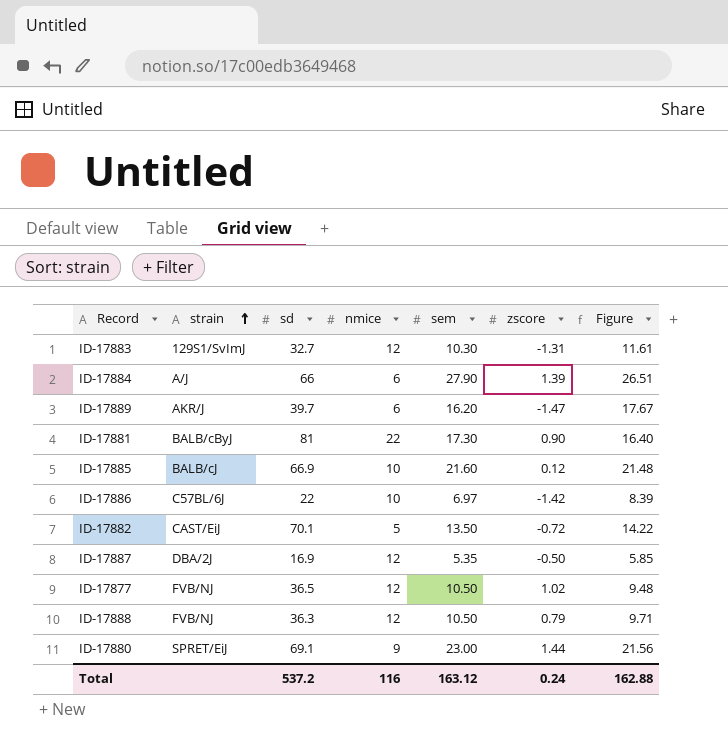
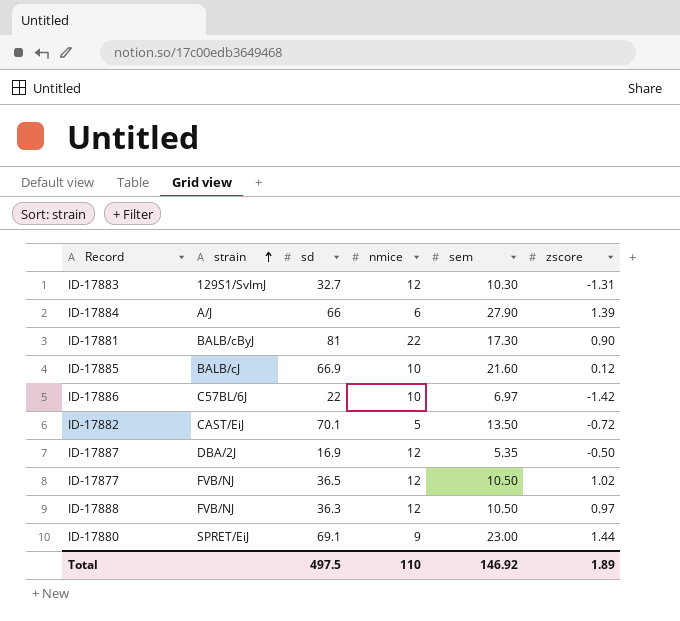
column Figure | formula: [sem] - [zscore] -> none
row ID-17889: AKR/J | 39.7 | 6 | 16.20 | -1.47 | 17.67 -> none
ID-17888 | zscore: 0.79 -> 0.97
Total | sd: 537.2 -> 497.5
Total | nmice: 116 -> 110
Total | sem: 163.12 -> 146.92
Total | zscore: 0.24 -> 1.89

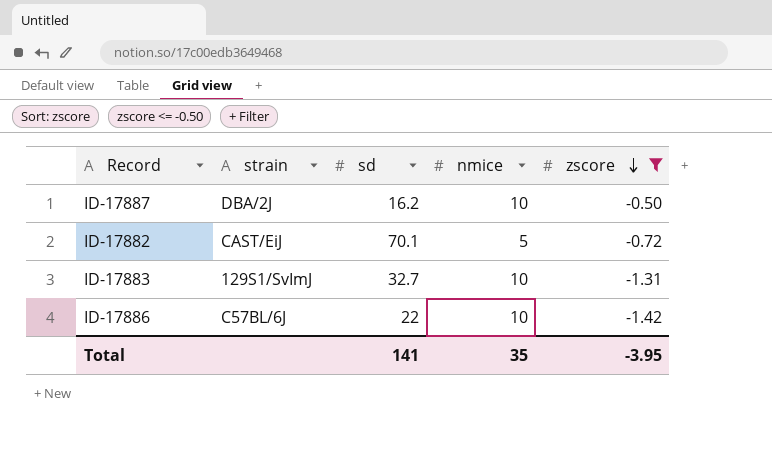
filter: none -> zscore <= -0.50
row order: strain ascending -> zscore descending
column sem | position: 5 -> none
ID-17887 | sd: 16.9 -> 16.2
ID-17887 | nmice: 12 -> 10
ID-17883 | nmice: 12 -> 10
Total | sd: 497.5 -> 141
Total | nmice: 110 -> 35
Total | zscore: 1.89 -> -3.95

